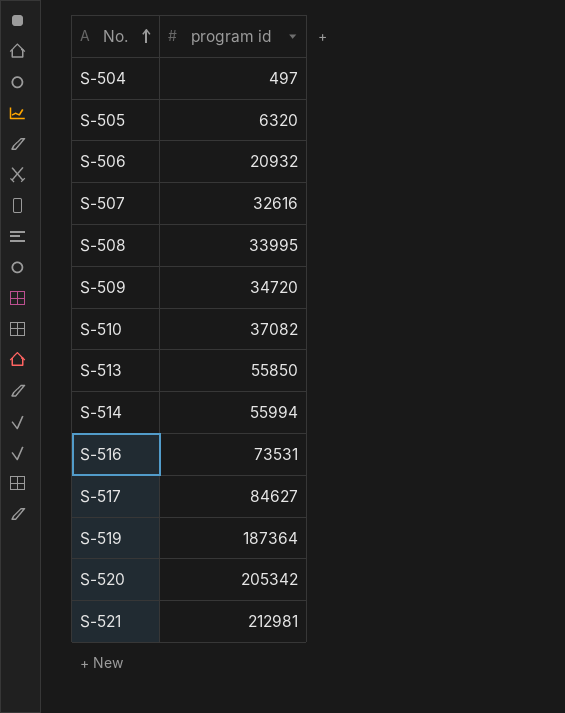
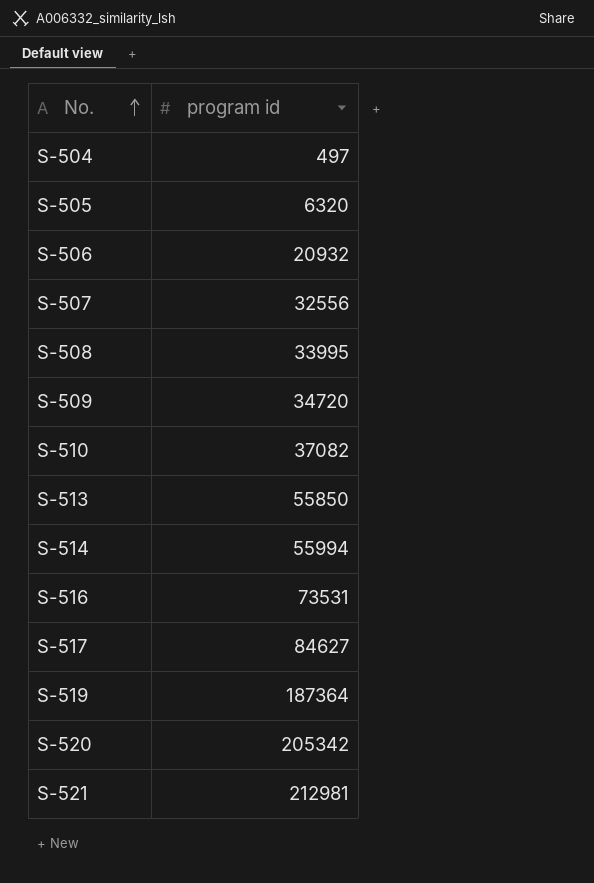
S-507 | program id: 32616 -> 32556

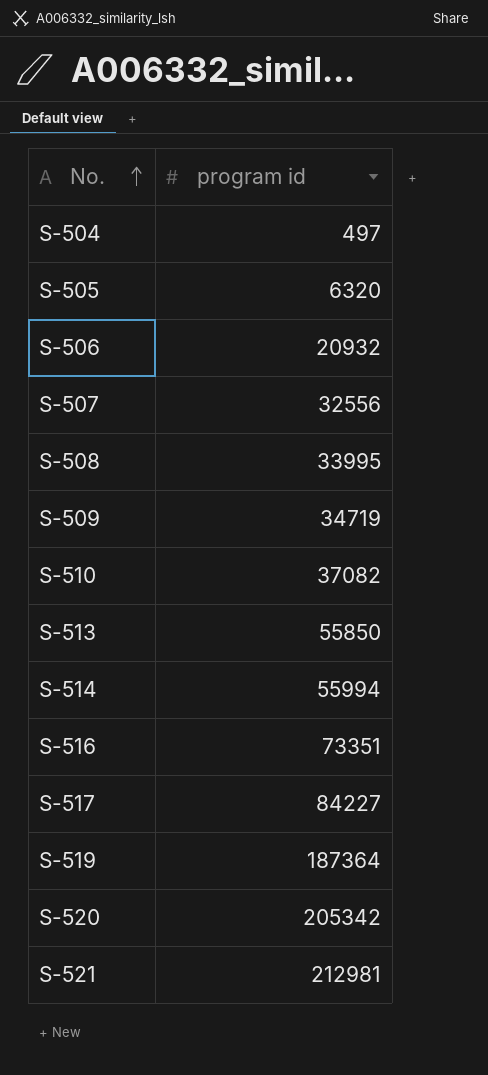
S-509 | program id: 34720 -> 34719
S-516 | program id: 73531 -> 73351
S-517 | program id: 84627 -> 84227

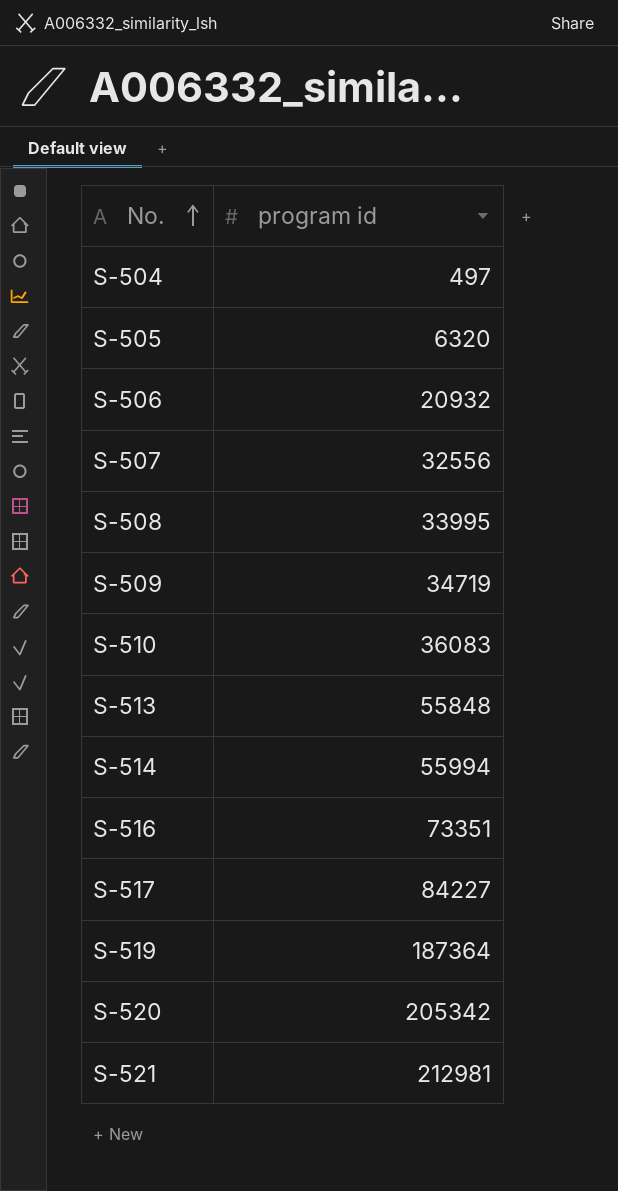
S-510 | program id: 37082 -> 36083
S-513 | program id: 55850 -> 55848

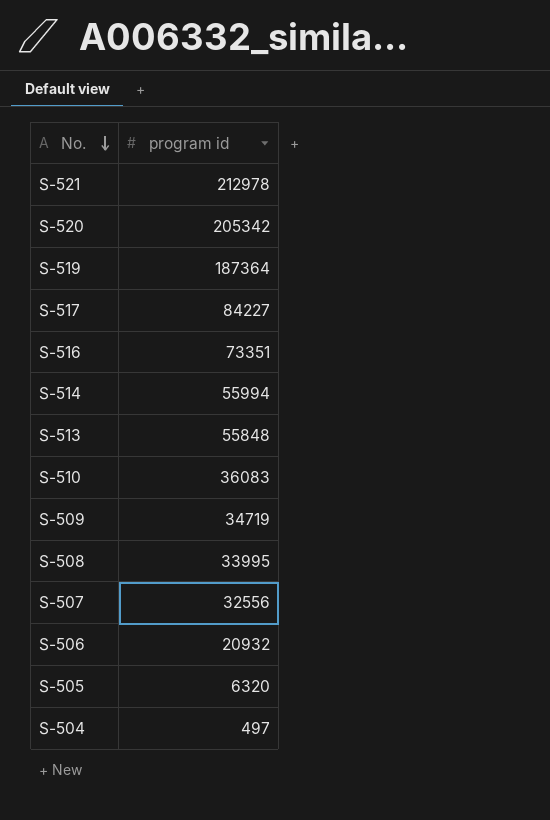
row order: No. ascending -> No. descending
S-521 | program id: 212981 -> 212978

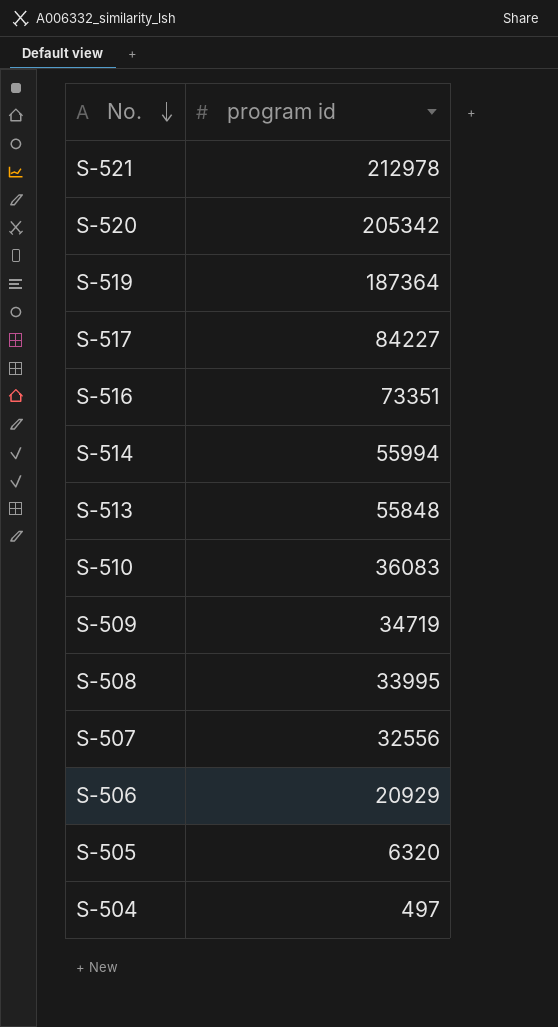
S-506 | program id: 20932 -> 20929

